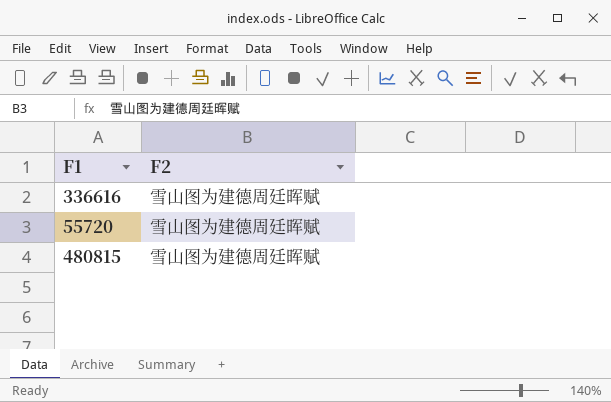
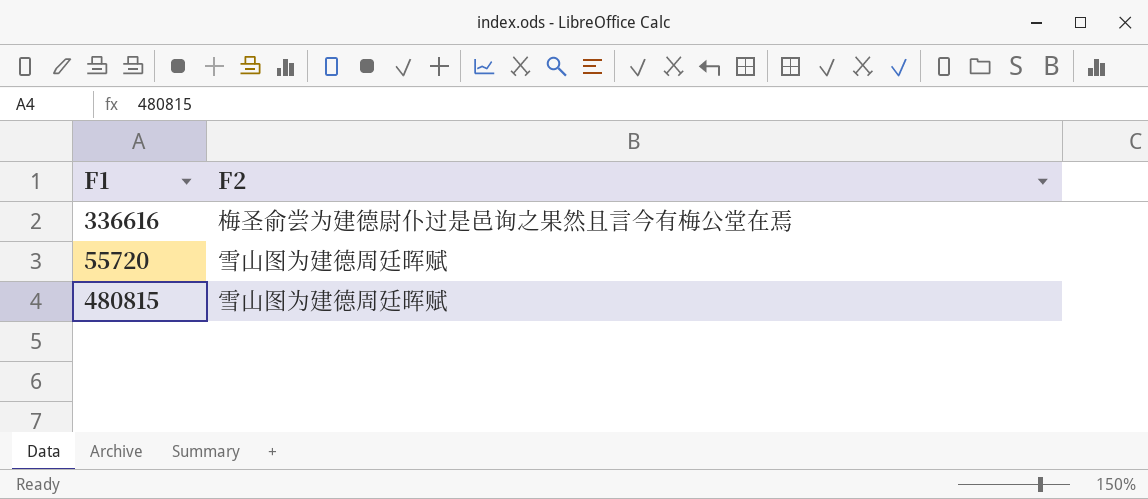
336616 | F2: 雪山图为建德周廷晖赋 -> 梅圣俞尝为建德尉仆过是邑询之果然且言今有梅公堂在焉

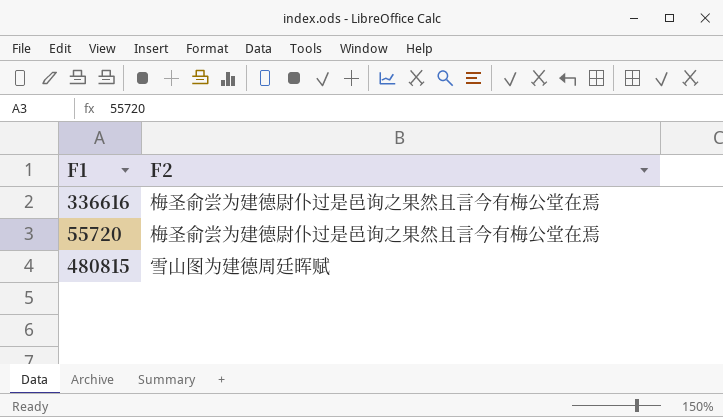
55720 | F2: 雪山图为建德周廷晖赋 -> 梅圣俞尝为建德尉仆过是邑询之果然且言今有梅公堂在焉

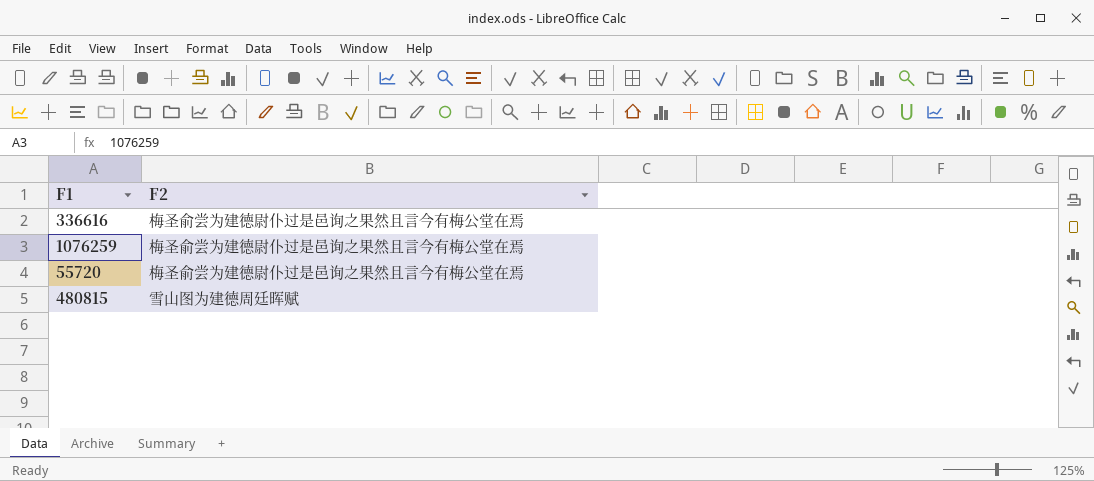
row 1076259: none -> 梅圣俞尝为建德尉仆过是邑询之果然且言今有梅公堂在焉

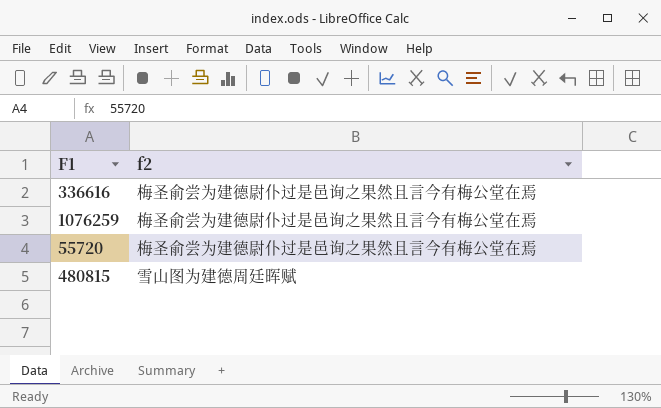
column name: F2 -> f2

